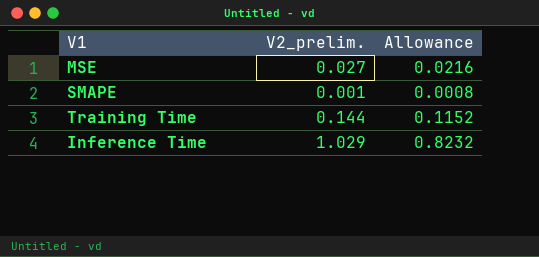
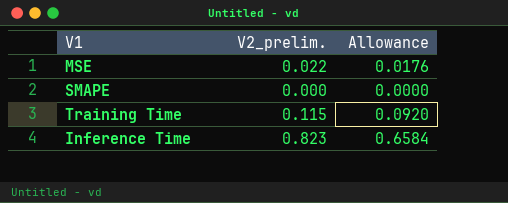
MSE | V2_prelim.: 0.027 -> 0.022
MSE | Allowance: 0.0216 -> 0.0176
SMAPE | V2_prelim.: 0.001 -> 0.000
SMAPE | Allowance: 0.0008 -> 0.0000
Training Time | V2_prelim.: 0.144 -> 0.115
Training Time | Allowance: 0.1152 -> 0.0920
Inference Time | V2_prelim.: 1.029 -> 0.823
Inference Time | Allowance: 0.8232 -> 0.6584

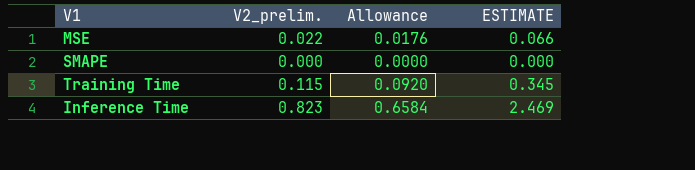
column ESTIMATE | formula: none -> [V2_prelim.] * 3

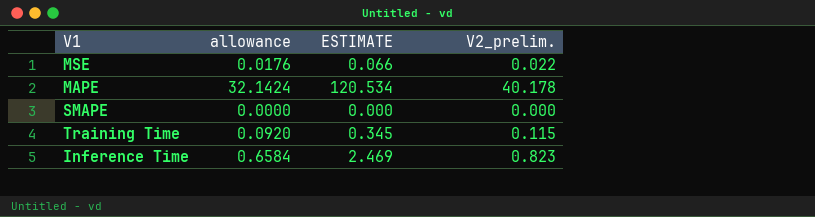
column name: Allowance -> allowance
column V2_prelim. | position: 2 -> 4
row MAPE: none -> 32.1424 | 120.534 | 40.178

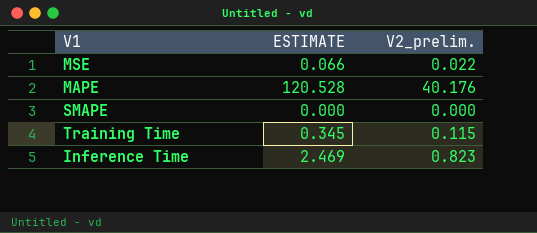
column allowance | formula: [V2_prelim.] * 0.8 -> none
MAPE | ESTIMATE: 120.534 -> 120.528
MAPE | V2_prelim.: 40.178 -> 40.176

